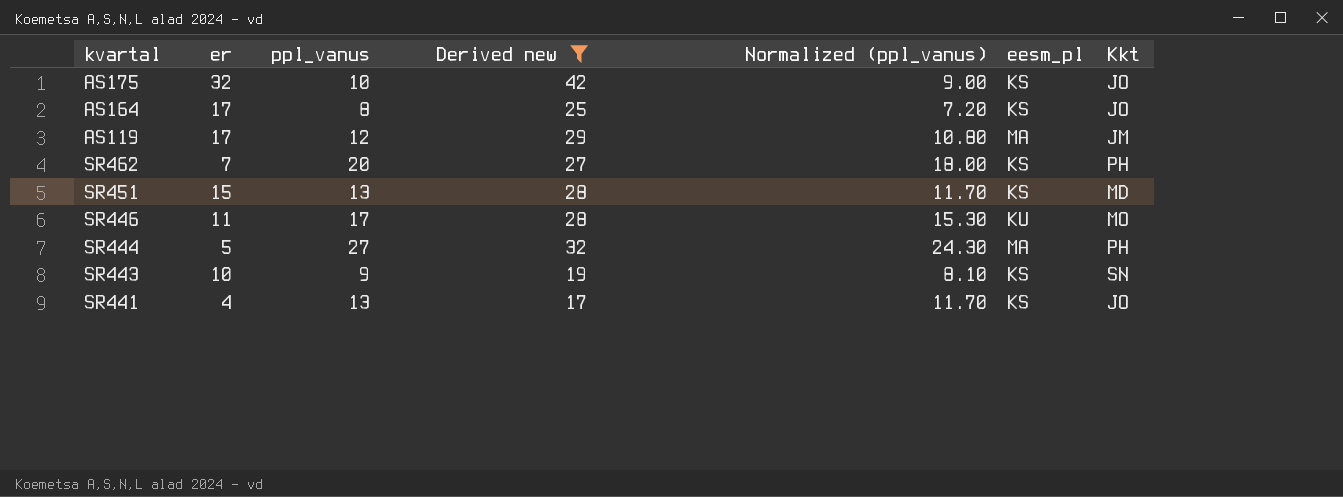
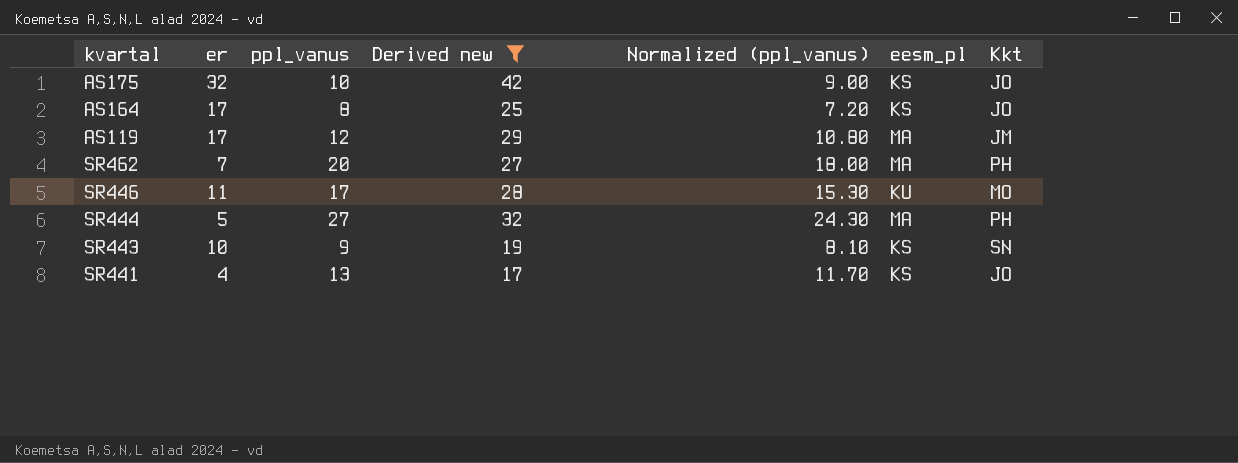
row SR451: 15 | 13 | 28 | 11.70 | KS | MD -> none
SR462 | eesm_pl: KS -> MA

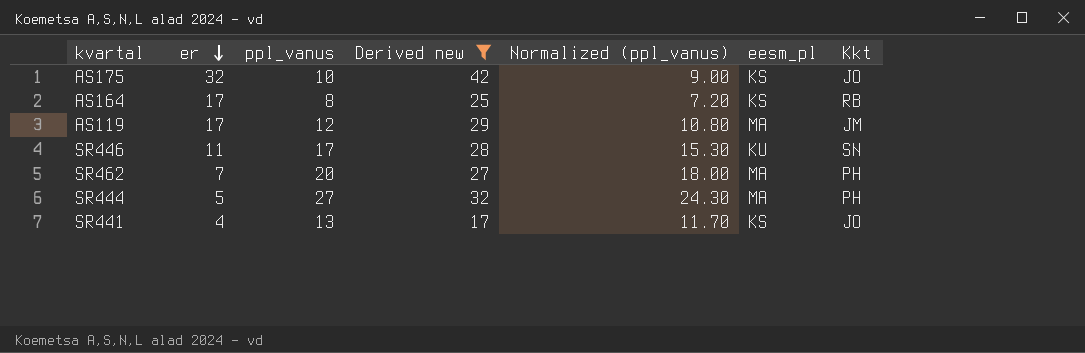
row order: none -> er descending
row SR443: 10 | 9 | 19 | 8.10 | KS | SN -> none
AS164 | Kkt: JO -> RB
SR446 | Kkt: MO -> SN

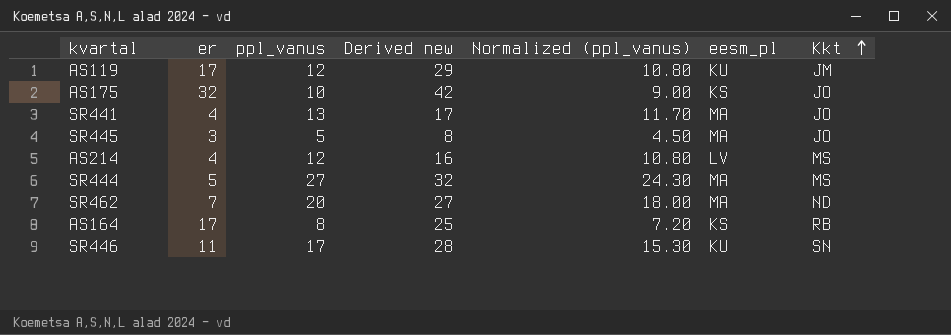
filter: Derived new >= 17 -> none
row order: er descending -> Kkt ascending
AS119 | eesm_pl: MA -> KU
SR441 | eesm_pl: KS -> MA
SR444 | Kkt: PH -> MS
SR462 | Kkt: PH -> ND

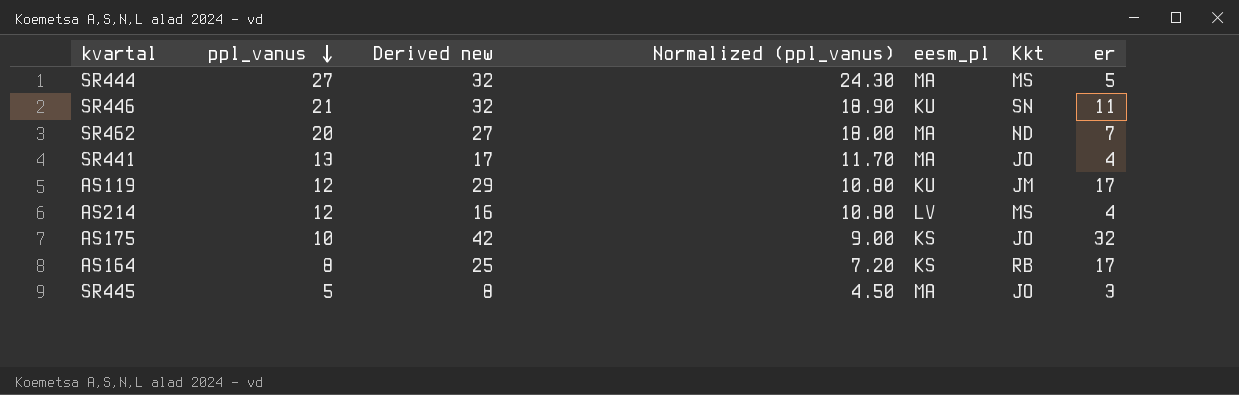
row order: Kkt ascending -> ppl_vanus descending
column er | position: 2 -> 7
SR446 | ppl_vanus: 17 -> 21
SR446 | Derived new: 28 -> 32
SR446 | Normalized (ppl_vanus): 15.30 -> 18.90

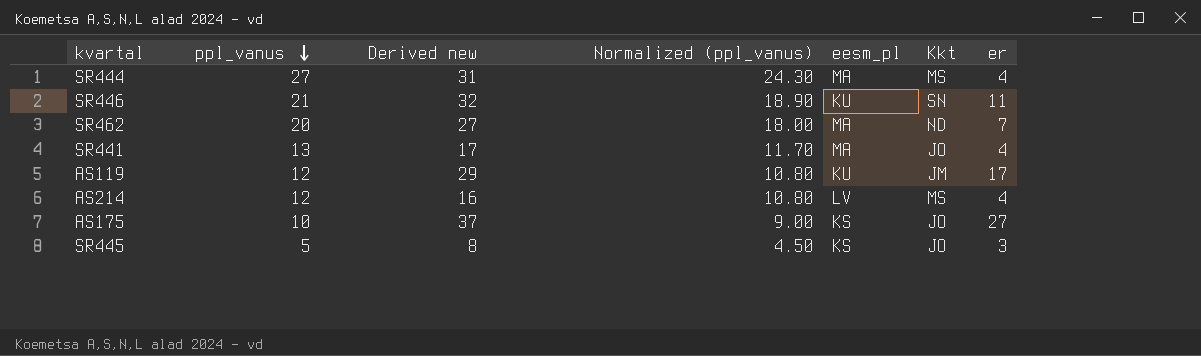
row AS164: 8 | 25 | 7.20 | KS | RB | 17 -> none
SR444 | Derived new: 32 -> 31
SR444 | er: 5 -> 4
AS175 | Derived new: 42 -> 37
AS175 | er: 32 -> 27
SR445 | eesm_pl: MA -> KS

